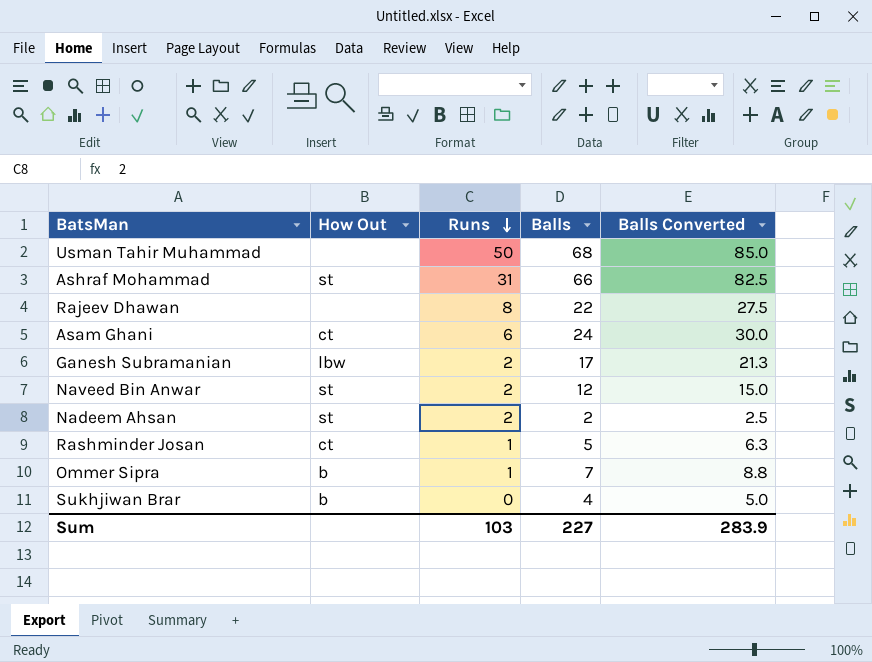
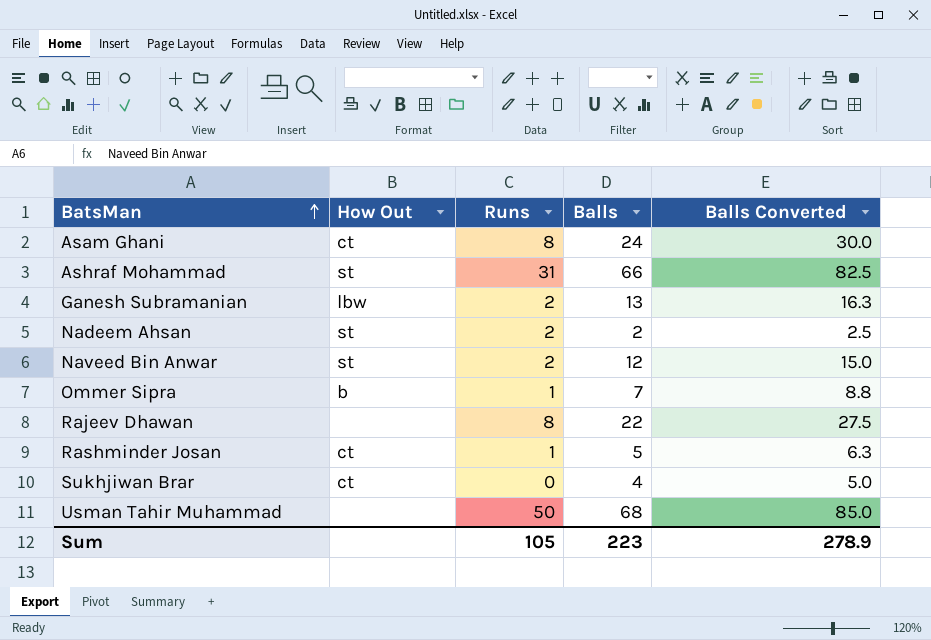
row order: Runs descending -> BatsMan ascending
Asam Ghani | Runs: 6 -> 8
Ganesh Subramanian | Balls: 17 -> 13
Ganesh Subramanian | Balls Converted: 21.3 -> 16.3
Sukhjiwan Brar | How Out: b -> ct
Sum | Runs: 103 -> 105
Sum | Balls: 227 -> 223
Sum | Balls Converted: 283.9 -> 278.9

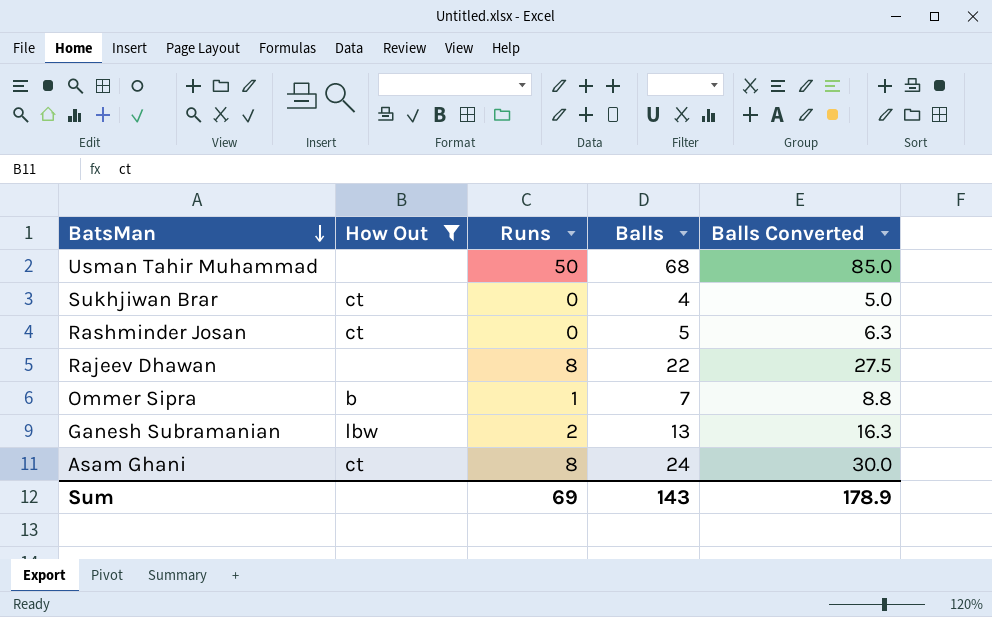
filter: none -> How Out != st
row order: BatsMan ascending -> BatsMan descending
Rashminder Josan | Runs: 1 -> 0
Sum | Runs: 105 -> 69
Sum | Balls: 223 -> 143
Sum | Balls Converted: 278.9 -> 178.9

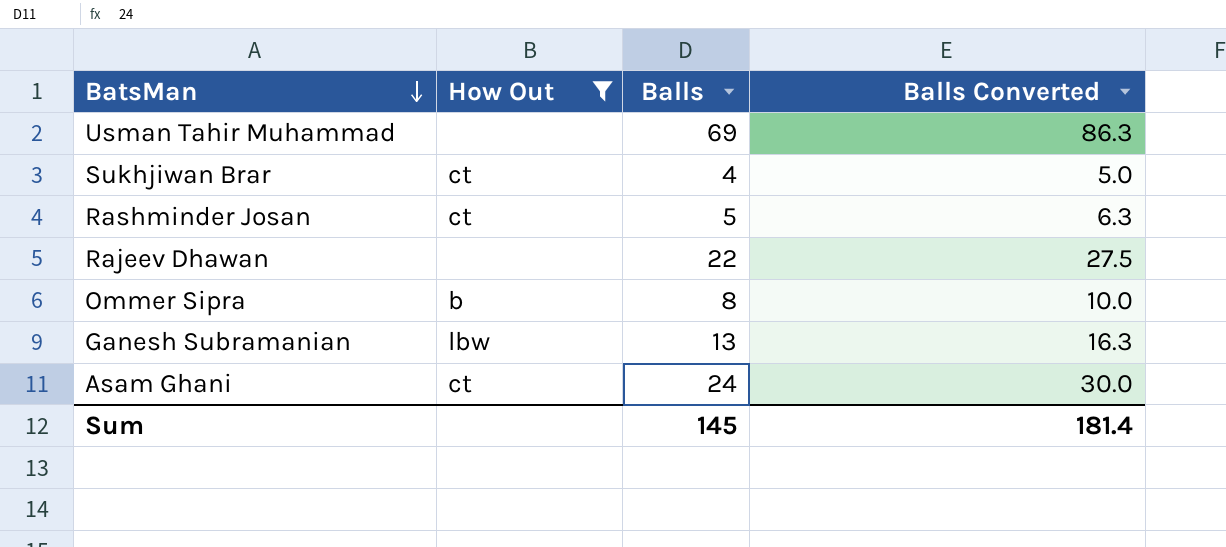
column Runs | position: 3 -> none
Usman Tahir Muhammad | Balls: 68 -> 69
Usman Tahir Muhammad | Balls Converted: 85.0 -> 86.3
Ommer Sipra | Balls: 7 -> 8
Ommer Sipra | Balls Converted: 8.8 -> 10.0
Sum | Balls: 143 -> 145
Sum | Balls Converted: 178.9 -> 181.4

